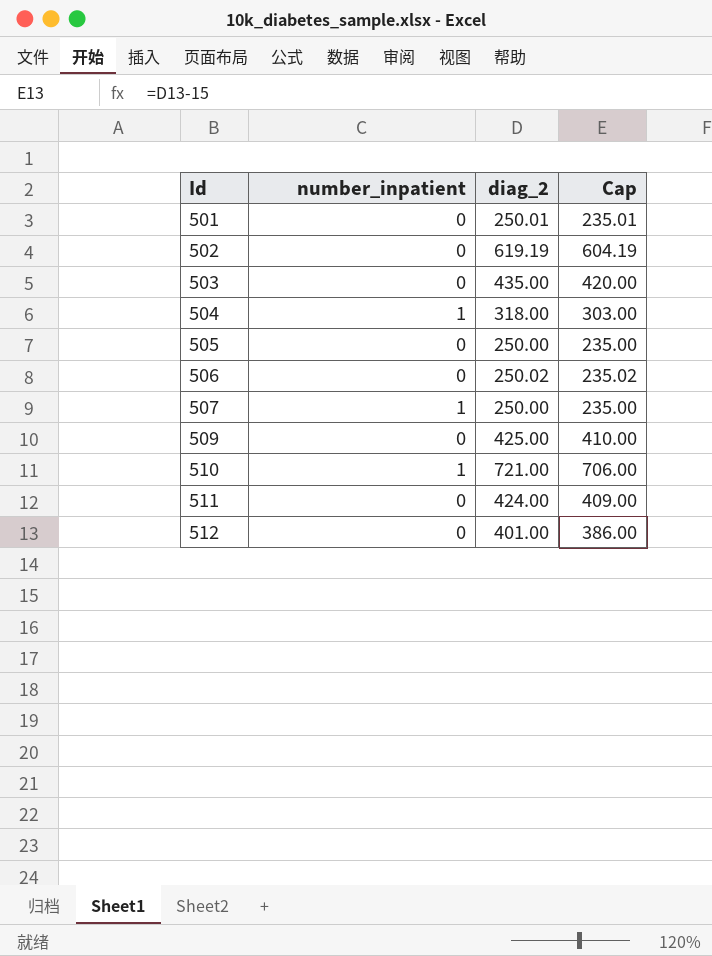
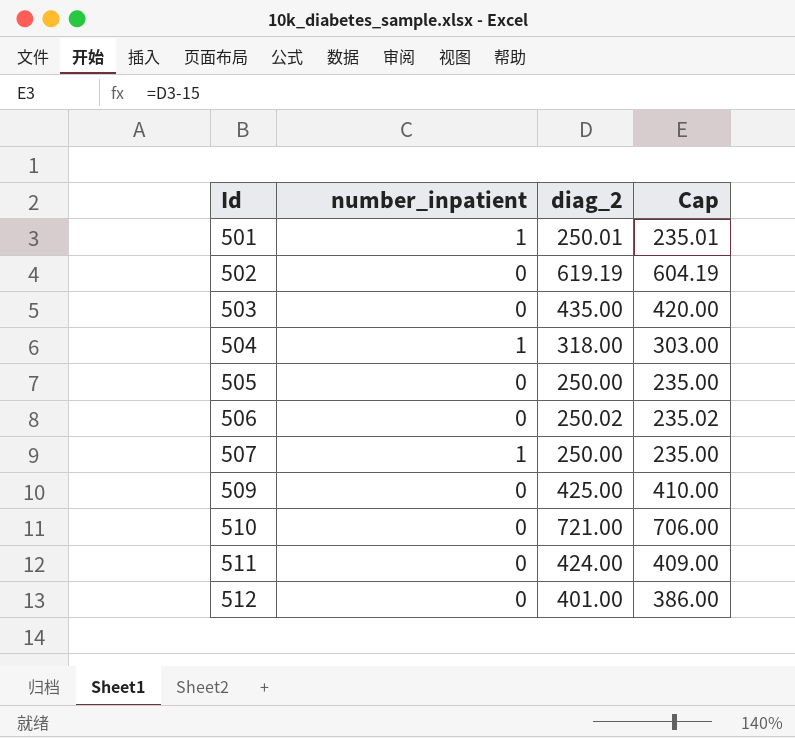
501 | number_inpatient: 0 -> 1
510 | number_inpatient: 1 -> 0

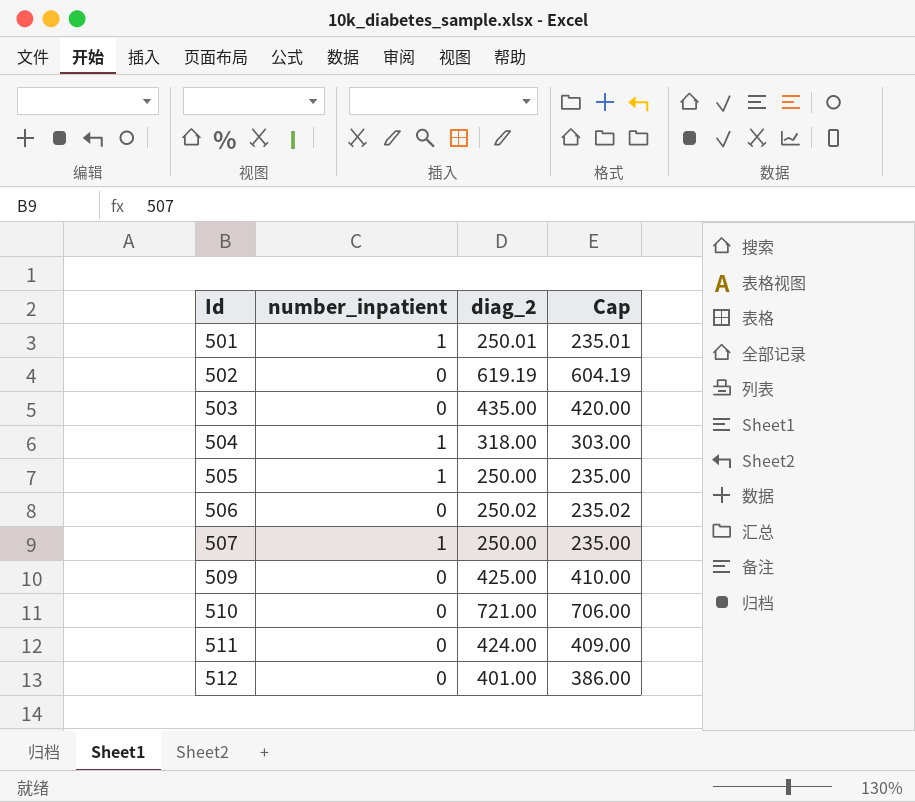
505 | number_inpatient: 0 -> 1

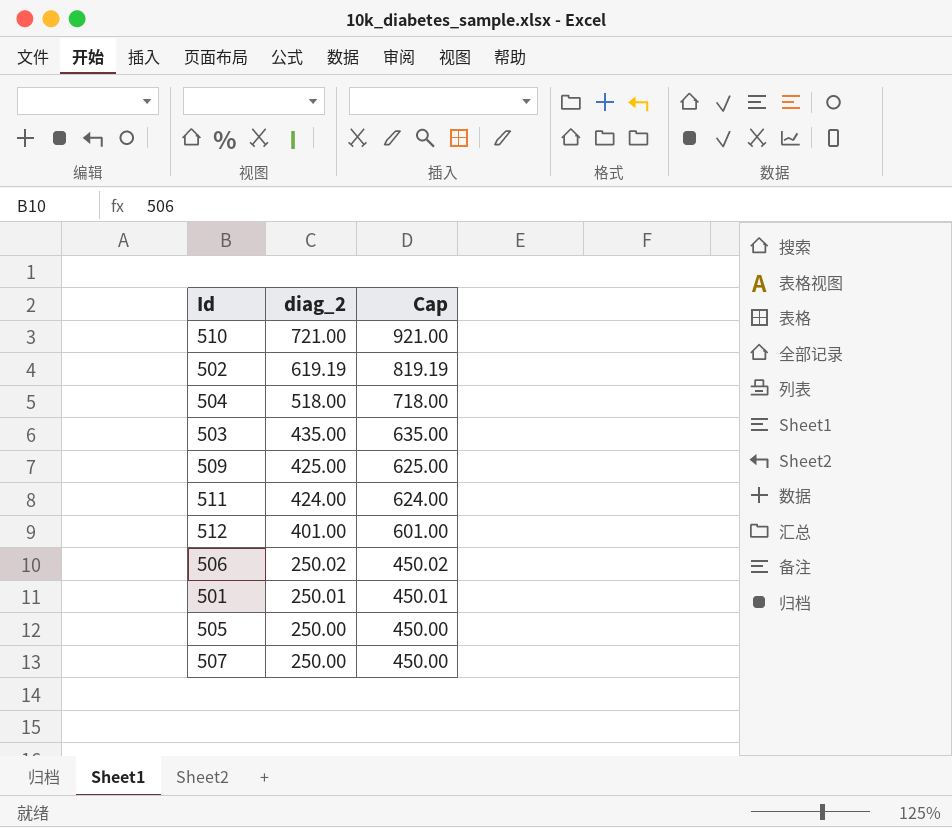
row order: Id ascending -> diag_2 descending
column number_inpatient | position: 2 -> none
column Cap | formula: [diag_2] - 15 -> [diag_2] + 200
504 | diag_2: 318.00 -> 518.00

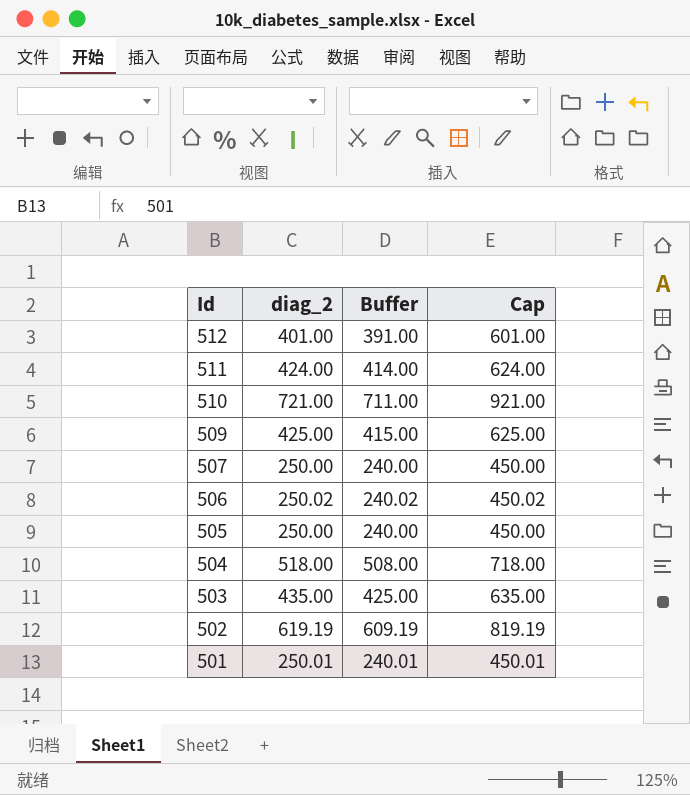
row order: diag_2 descending -> Id descending
column Buffer | formula: none -> [diag_2] - 10

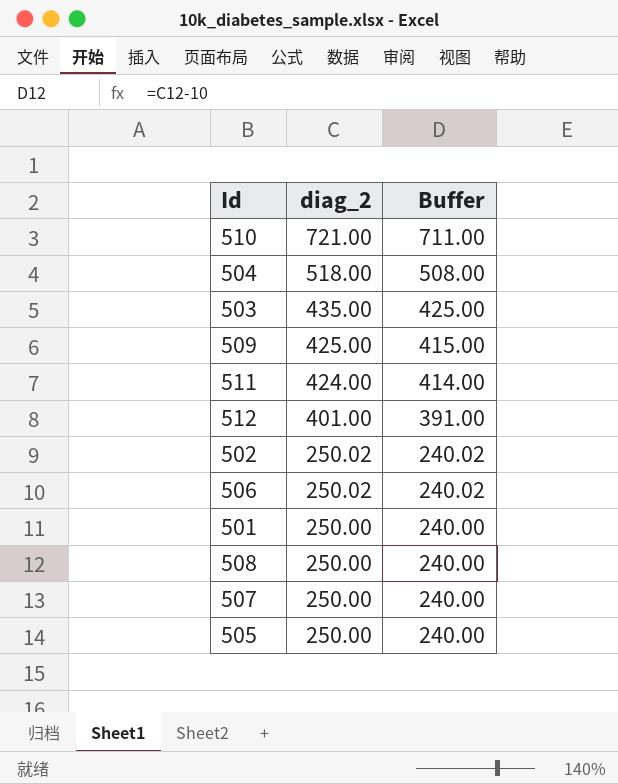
row order: Id descending -> diag_2 descending
column Cap | formula: [diag_2] + 200 -> none
502 | diag_2: 619.19 -> 250.02
502 | Buffer: 609.19 -> 240.02
501 | diag_2: 250.01 -> 250.00
501 | Buffer: 240.01 -> 240.00
row 508: none -> 250.00 | 240.00

